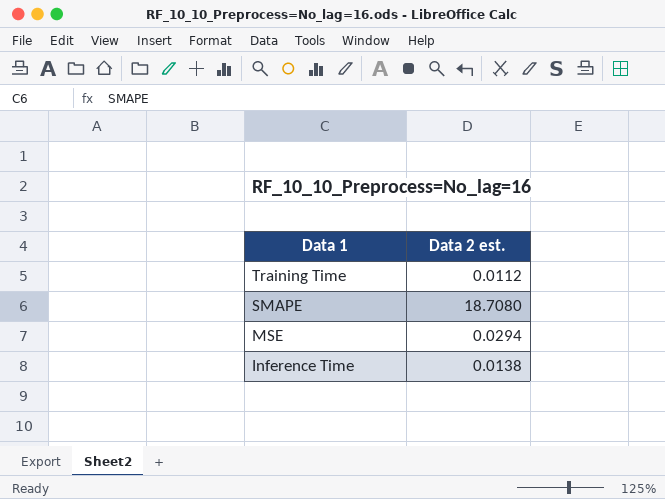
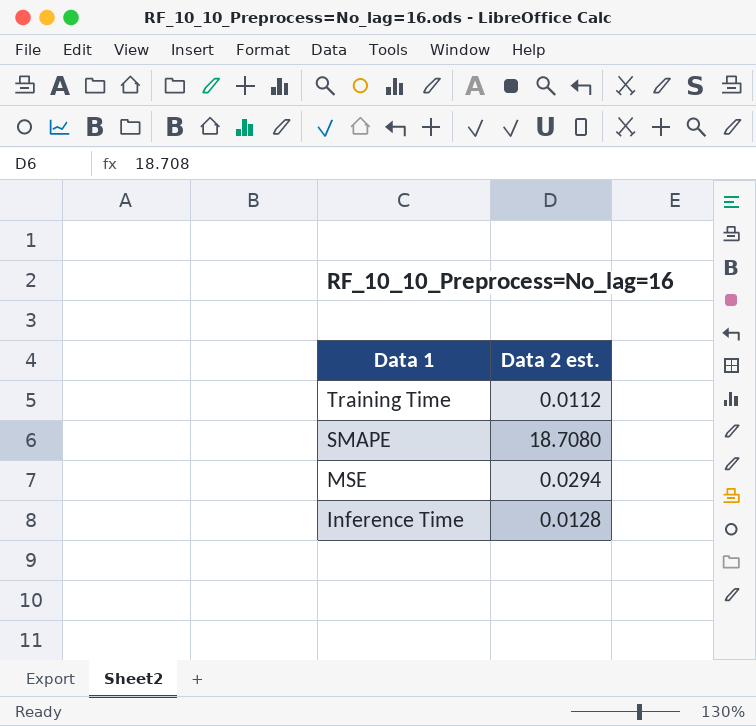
Inference Time | Data 2 est.: 0.0138 -> 0.0128

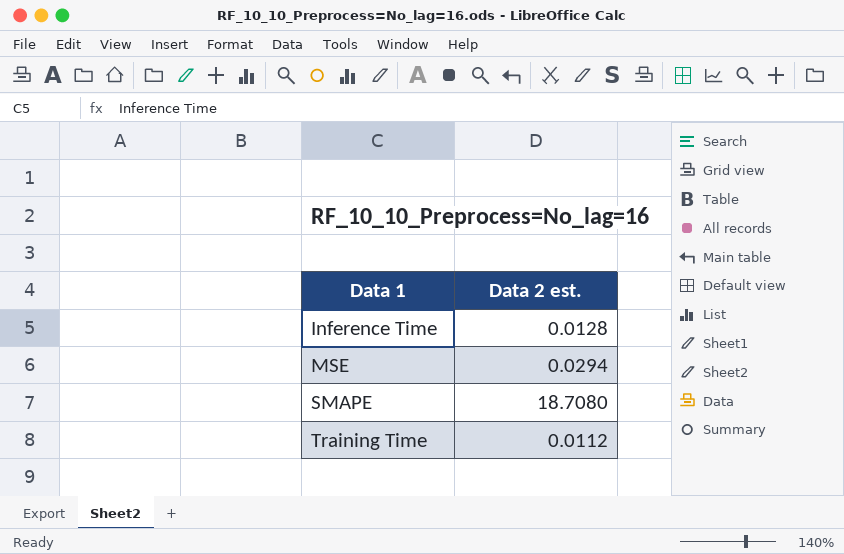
row order: Data 1 descending -> Data 1 ascending

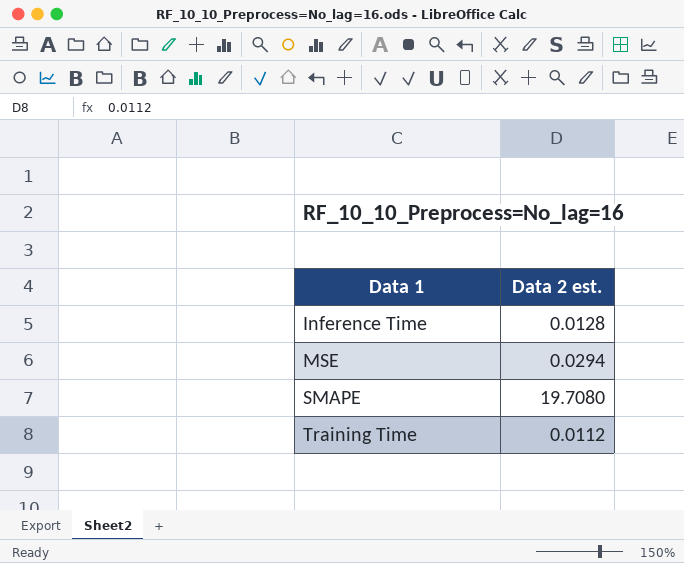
SMAPE | Data 2 est.: 18.7080 -> 19.7080

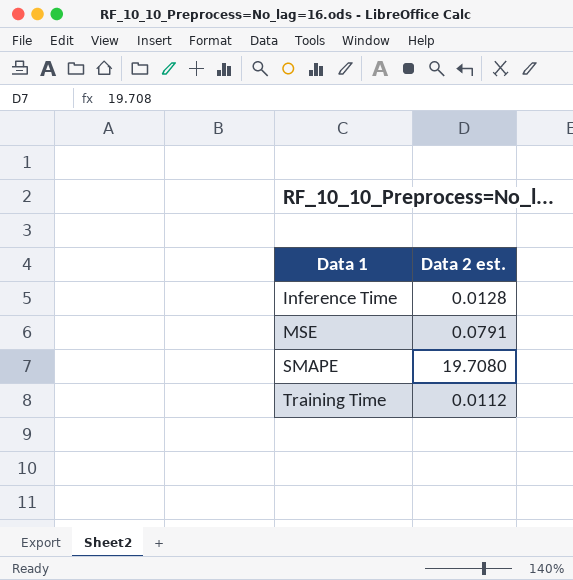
MSE | Data 2 est.: 0.0294 -> 0.0791

